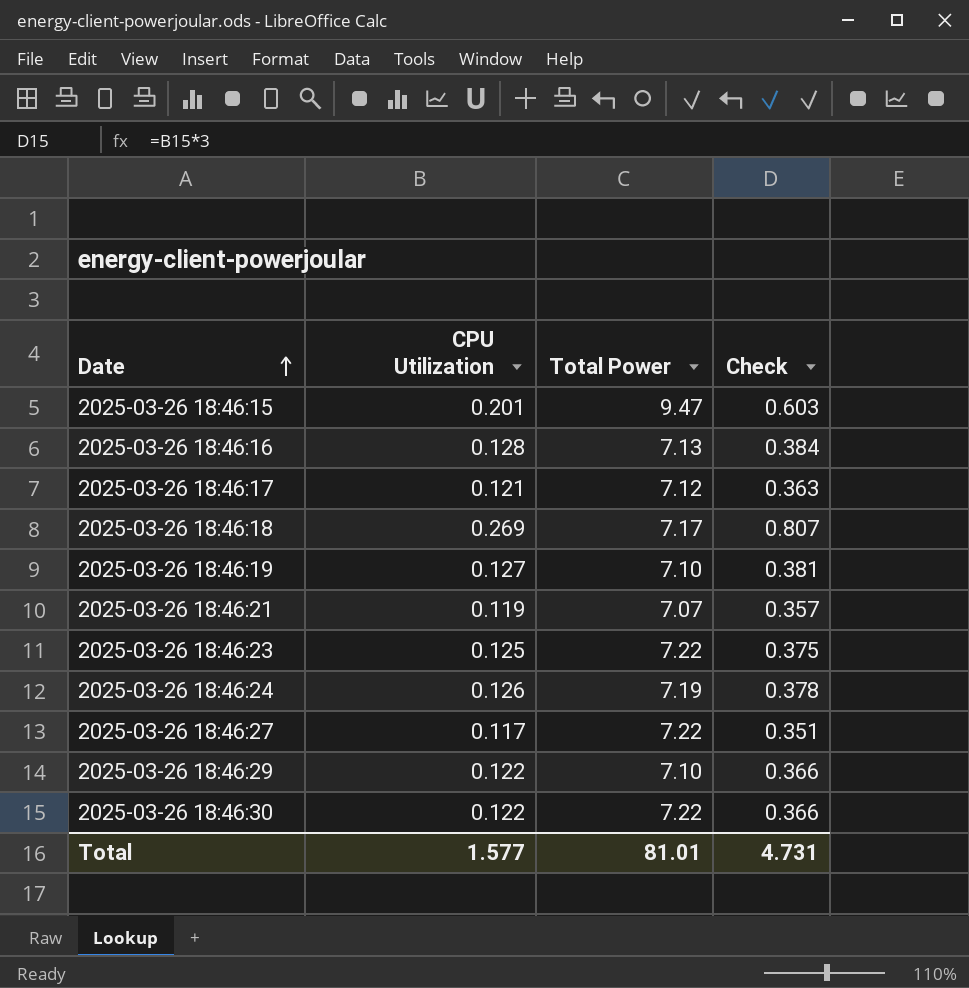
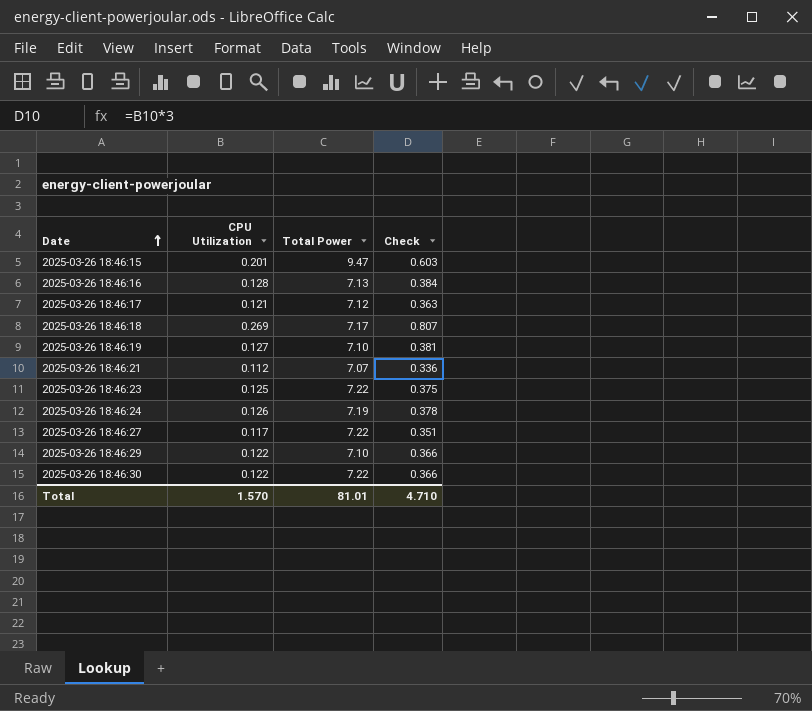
2025-03-26 18:46:21 | CPU Utilization: 0.119 -> 0.112
2025-03-26 18:46:21 | Check: 0.357 -> 0.336
Total | CPU Utilization: 1.577 -> 1.570
Total | Check: 4.731 -> 4.710

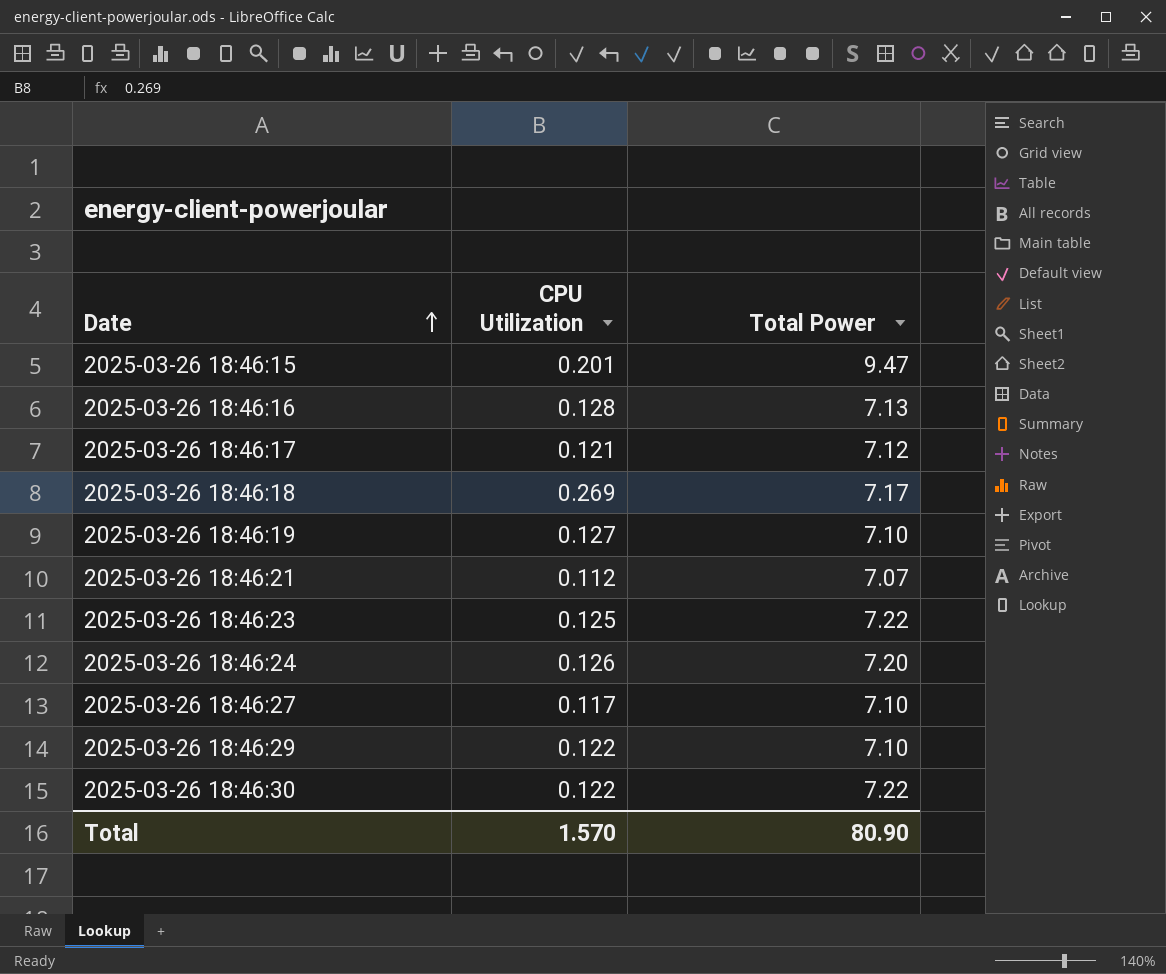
column Check | formula: [CPU Utilization] * 3 -> none
2025-03-26 18:46:24 | Total Power: 7.19 -> 7.20
2025-03-26 18:46:27 | Total Power: 7.22 -> 7.10
Total | Total Power: 81.01 -> 80.90

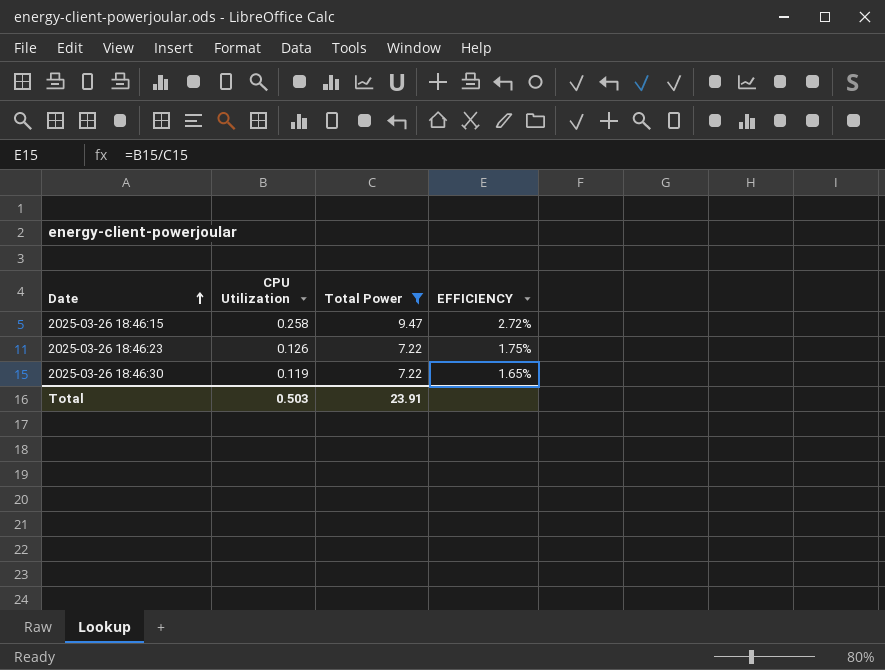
filter: none -> Total Power >= 7.22
column EFFICIENCY | formula: none -> [CPU Utilization] / [Total Power]
2025-03-26 18:46:15 | CPU Utilization: 0.201 -> 0.258
2025-03-26 18:46:23 | CPU Utilization: 0.125 -> 0.126
2025-03-26 18:46:30 | CPU Utilization: 0.122 -> 0.119
Total | CPU Utilization: 1.570 -> 0.503
Total | Total Power: 80.90 -> 23.91

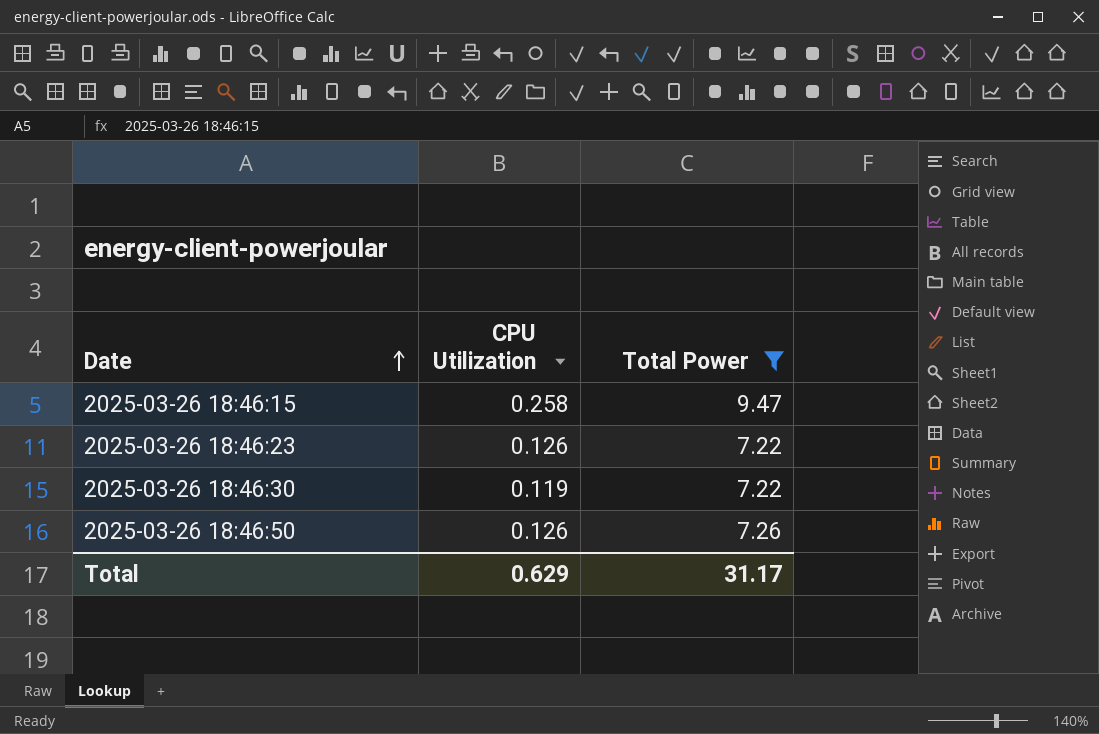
column EFFICIENCY | formula: [CPU Utilization] / [Total Power] -> none
row 2025-03-26 18:46:50: none -> 0.126 | 7.26
Total | CPU Utilization: 0.503 -> 0.629
Total | Total Power: 23.91 -> 31.17

